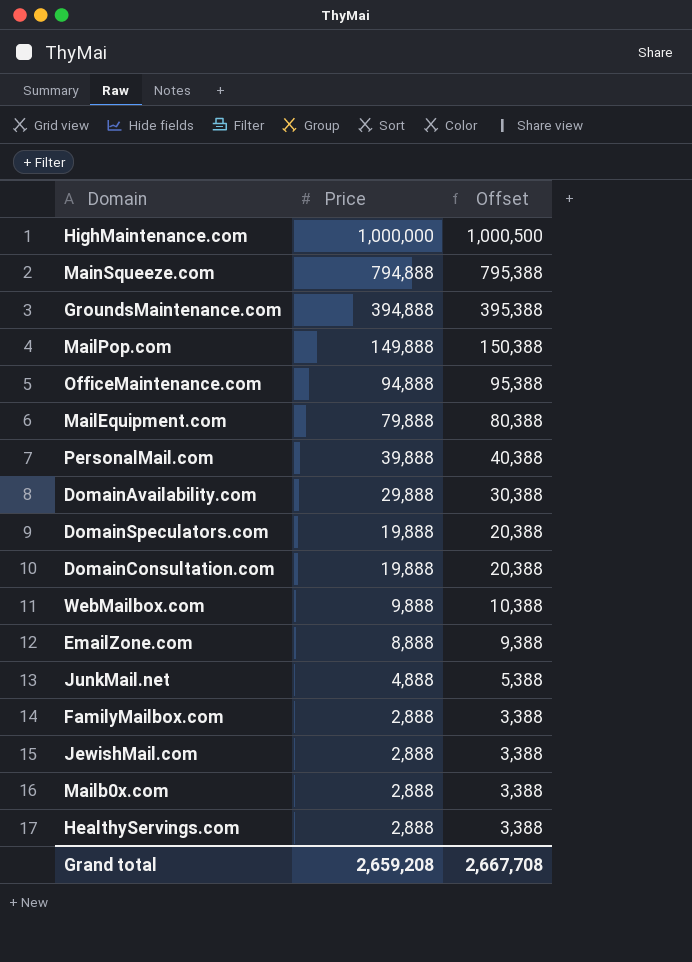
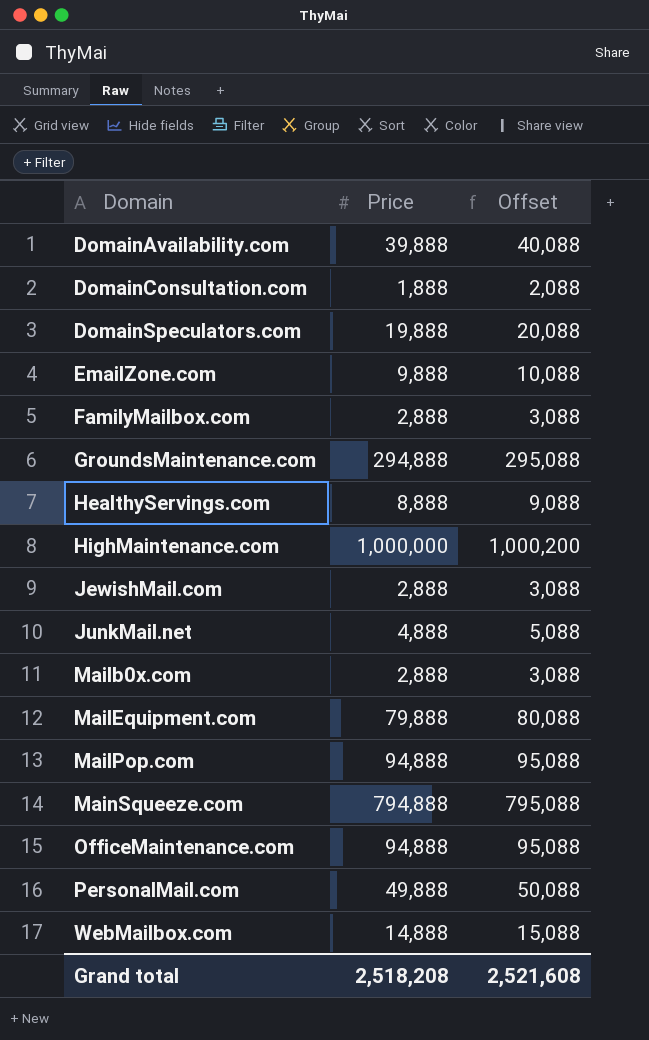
row order: Price descending -> Domain ascending
column Offset | formula: [Price] + 500 -> [Price] + 200
DomainAvailability.com | Price: 29,888 -> 39,888
DomainConsultation.com | Price: 19,888 -> 1,888
EmailZone.com | Price: 8,888 -> 9,888
GroundsMaintenance.com | Price: 394,888 -> 294,888
HealthyServings.com | Price: 2,888 -> 8,888
MailPop.com | Price: 149,888 -> 94,888
PersonalMail.com | Price: 39,888 -> 49,888
WebMailbox.com | Price: 9,888 -> 14,888
Grand total | Price: 2,659,208 -> 2,518,208
Grand total | Offset: 2,667,708 -> 2,521,608

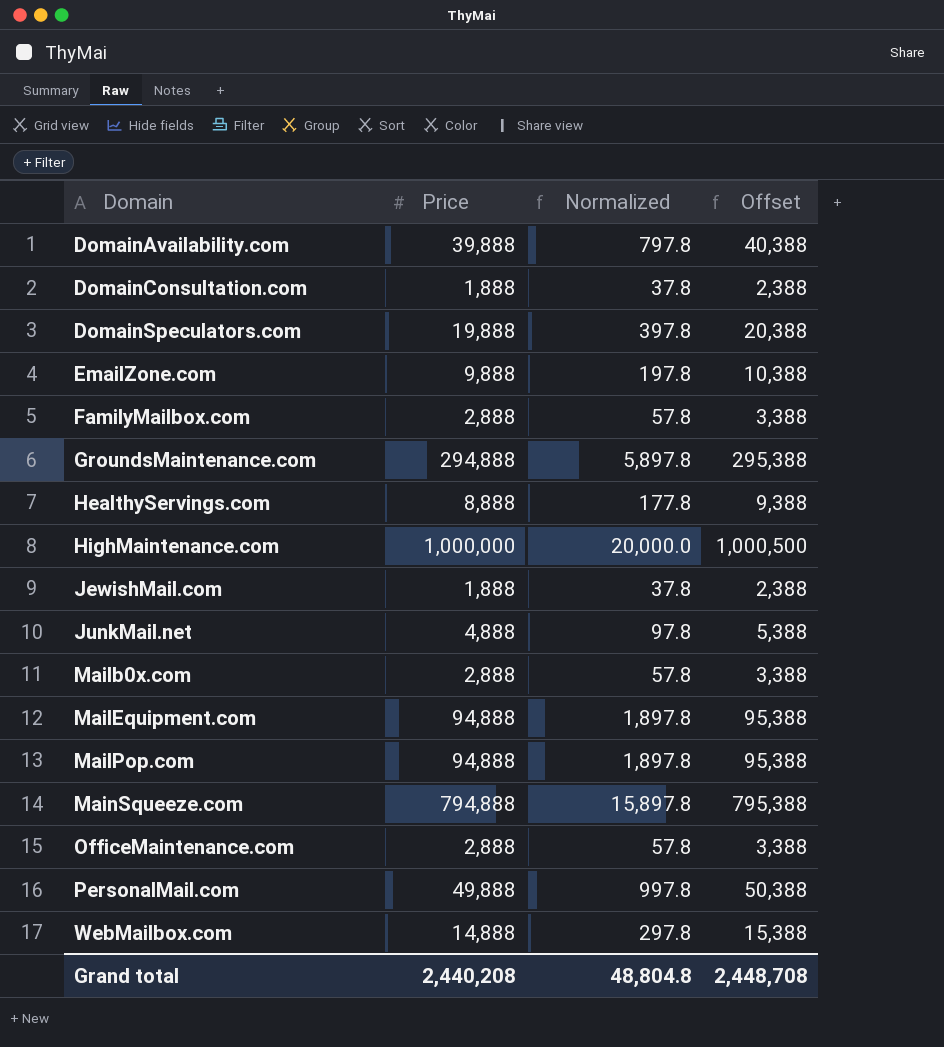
column Normalized | formula: none -> [Price] * 0.02
column Offset | formula: [Price] + 200 -> [Price] + 500
JewishMail.com | Price: 2,888 -> 1,888
MailEquipment.com | Price: 79,888 -> 94,888
OfficeMaintenance.com | Price: 94,888 -> 2,888
Grand total | Price: 2,518,208 -> 2,440,208
Grand total | Offset: 2,521,608 -> 2,448,708

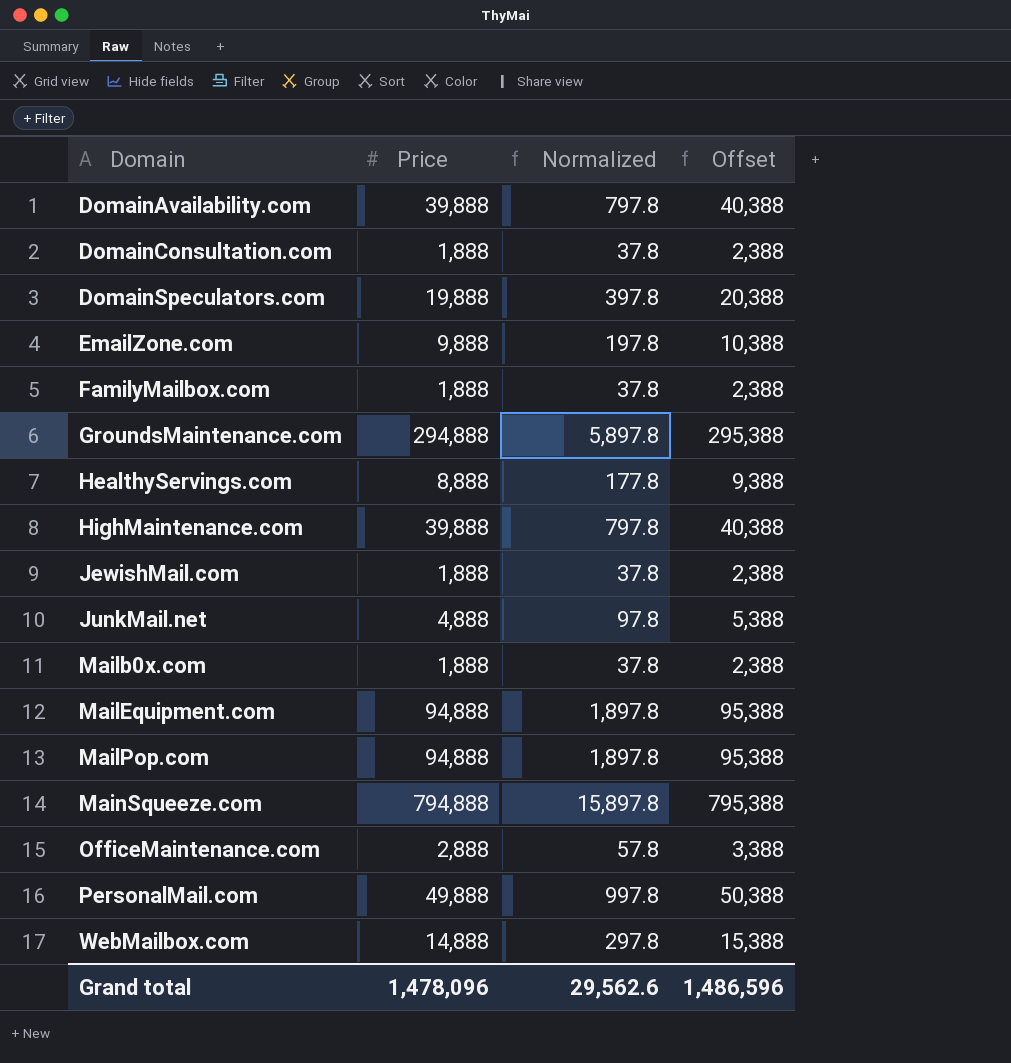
FamilyMailbox.com | Price: 2,888 -> 1,888
FamilyMailbox.com | Normalized: 57.8 -> 37.8
FamilyMailbox.com | Offset: 3,388 -> 2,388
HighMaintenance.com | Price: 1,000,000 -> 39,888
HighMaintenance.com | Normalized: 20,000.0 -> 797.8
HighMaintenance.com | Offset: 1,000,500 -> 40,388
Mailb0x.com | Price: 2,888 -> 1,888
Mailb0x.com | Normalized: 57.8 -> 37.8
Mailb0x.com | Offset: 3,388 -> 2,388
Grand total | Price: 2,440,208 -> 1,478,096
Grand total | Normalized: 48,804.8 -> 29,562.6
Grand total | Offset: 2,448,708 -> 1,486,596

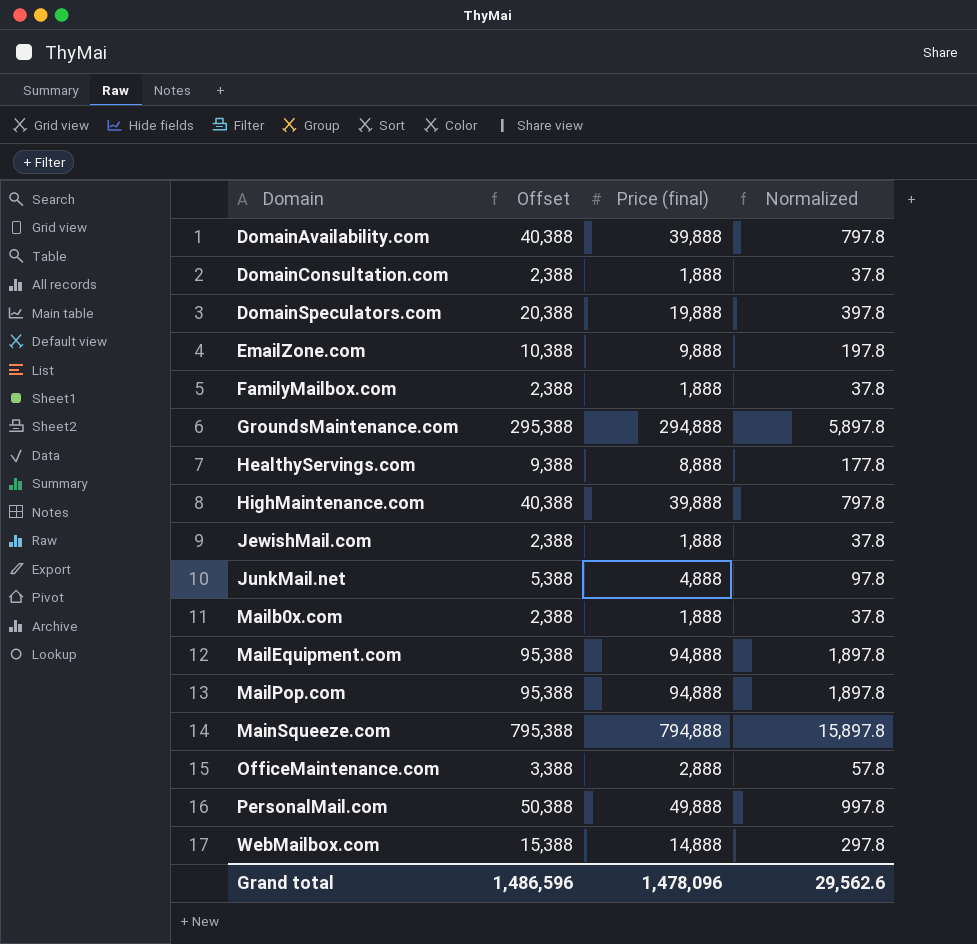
column Offset | position: 4 -> 2
column name: Price -> Price (final)

